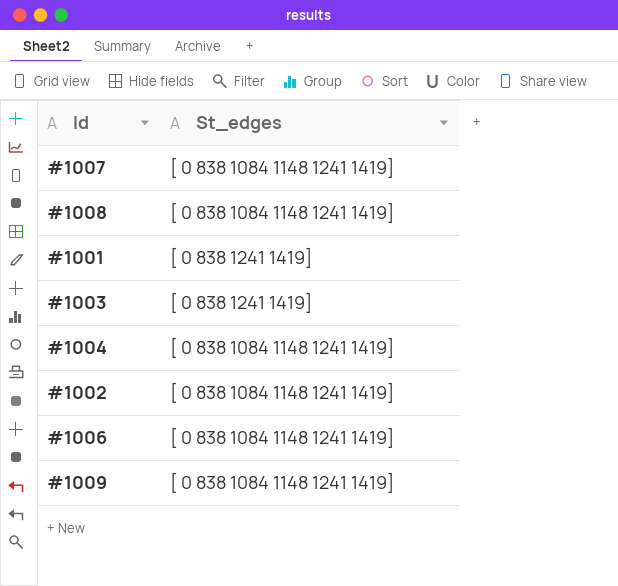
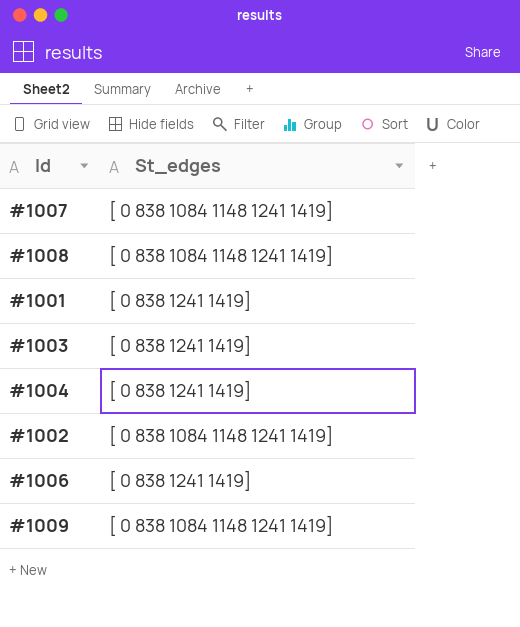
#1004 | St_edges: [ 0 838 1084 1148 1241 1419] -> [ 0 838 1241 1419]
#1006 | St_edges: [ 0 838 1084 1148 1241 1419] -> [ 0 838 1241 1419]

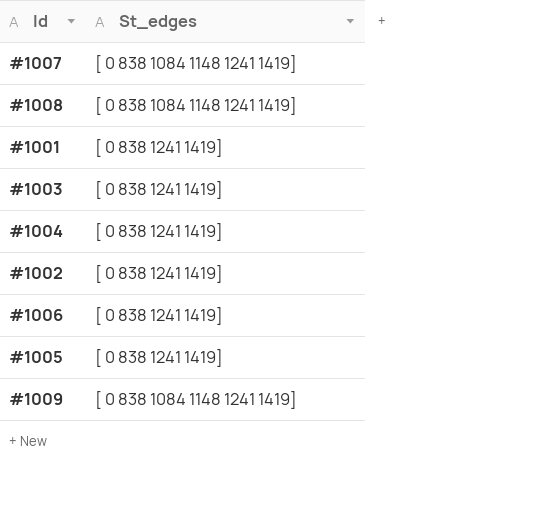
#1002 | St_edges: [ 0 838 1084 1148 1241 1419] -> [ 0 838 1241 1419]
row #1005: none -> [ 0 838 1241 1419]

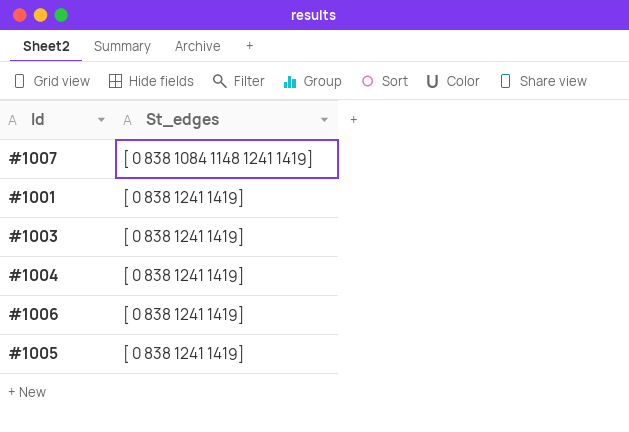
row #1008: [ 0 838 1084 1148 1241 1419] -> none
row #1002: [ 0 838 1241 1419] -> none
row #1009: [ 0 838 1084 1148 1241 1419] -> none

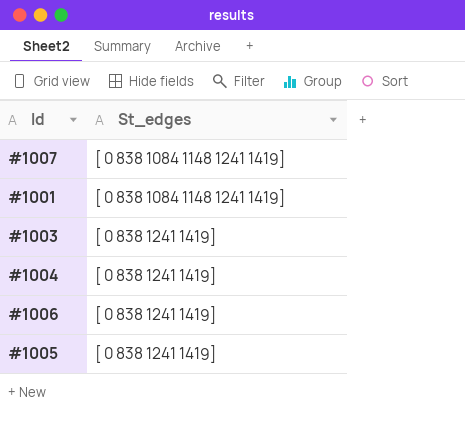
#1001 | St_edges: [ 0 838 1241 1419] -> [ 0 838 1084 1148 1241 1419]

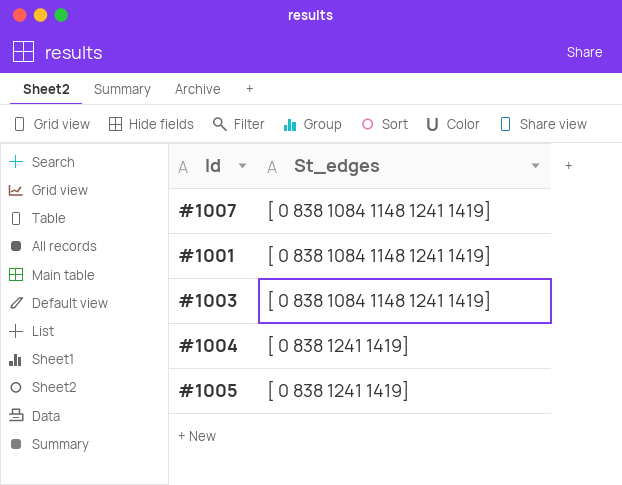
row #1006: [ 0 838 1241 1419] -> none
#1003 | St_edges: [ 0 838 1241 1419] -> [ 0 838 1084 1148 1241 1419]

